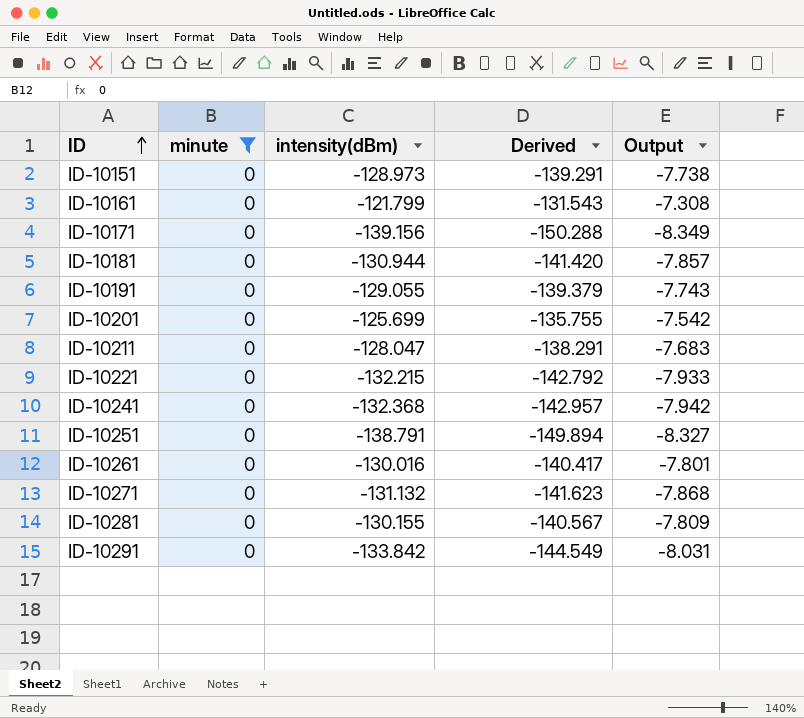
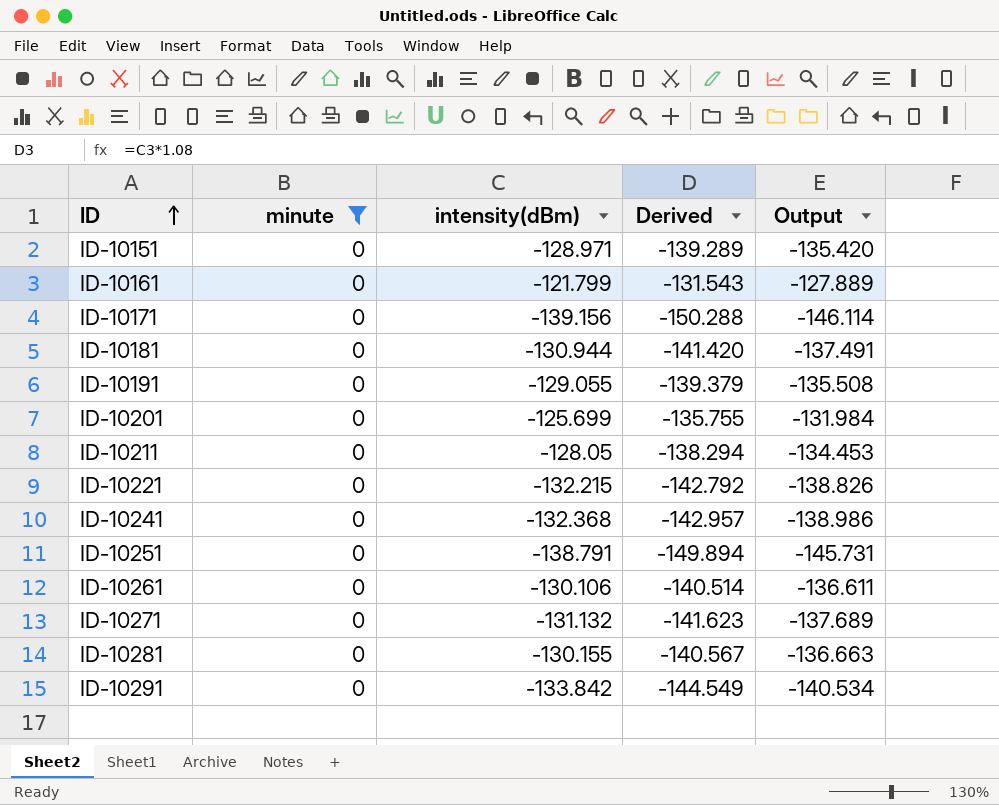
column Output | formula: [intensity(dBm)] * 0.06 -> [intensity(dBm)] * 1.05
ID-10151 | intensity(dBm): -128.973 -> -128.971
ID-10151 | Derived: -139.291 -> -139.289
ID-10211 | intensity(dBm): -128.047 -> -128.05
ID-10211 | Derived: -138.291 -> -138.294
ID-10261 | intensity(dBm): -130.016 -> -130.106
ID-10261 | Derived: -140.417 -> -140.514

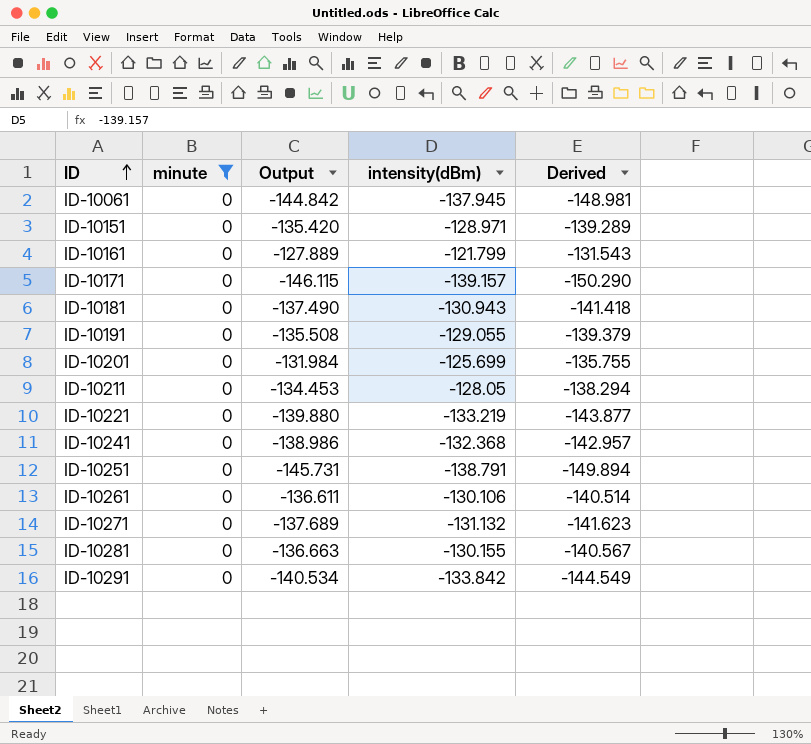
column Output | position: 5 -> 3
row ID-10061: none -> 0 | -144.842 | -137.945 | -148.981
ID-10171 | Output: -146.114 -> -146.115
ID-10171 | intensity(dBm): -139.156 -> -139.157
ID-10171 | Derived: -150.288 -> -150.290
ID-10181 | Output: -137.491 -> -137.490
ID-10181 | intensity(dBm): -130.944 -> -130.943
ID-10181 | Derived: -141.420 -> -141.418
ID-10221 | Output: -138.826 -> -139.880
ID-10221 | intensity(dBm): -132.215 -> -133.219
ID-10221 | Derived: -142.792 -> -143.877

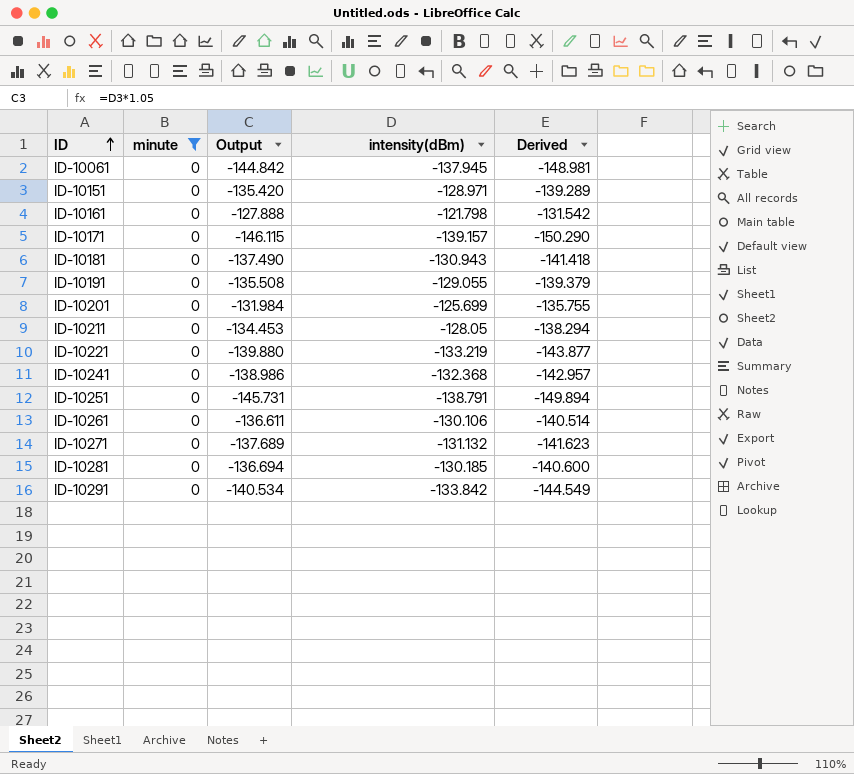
ID-10161 | Output: -127.889 -> -127.888
ID-10161 | intensity(dBm): -121.799 -> -121.798
ID-10161 | Derived: -131.543 -> -131.542
ID-10281 | Output: -136.663 -> -136.694
ID-10281 | intensity(dBm): -130.155 -> -130.185
ID-10281 | Derived: -140.567 -> -140.600

